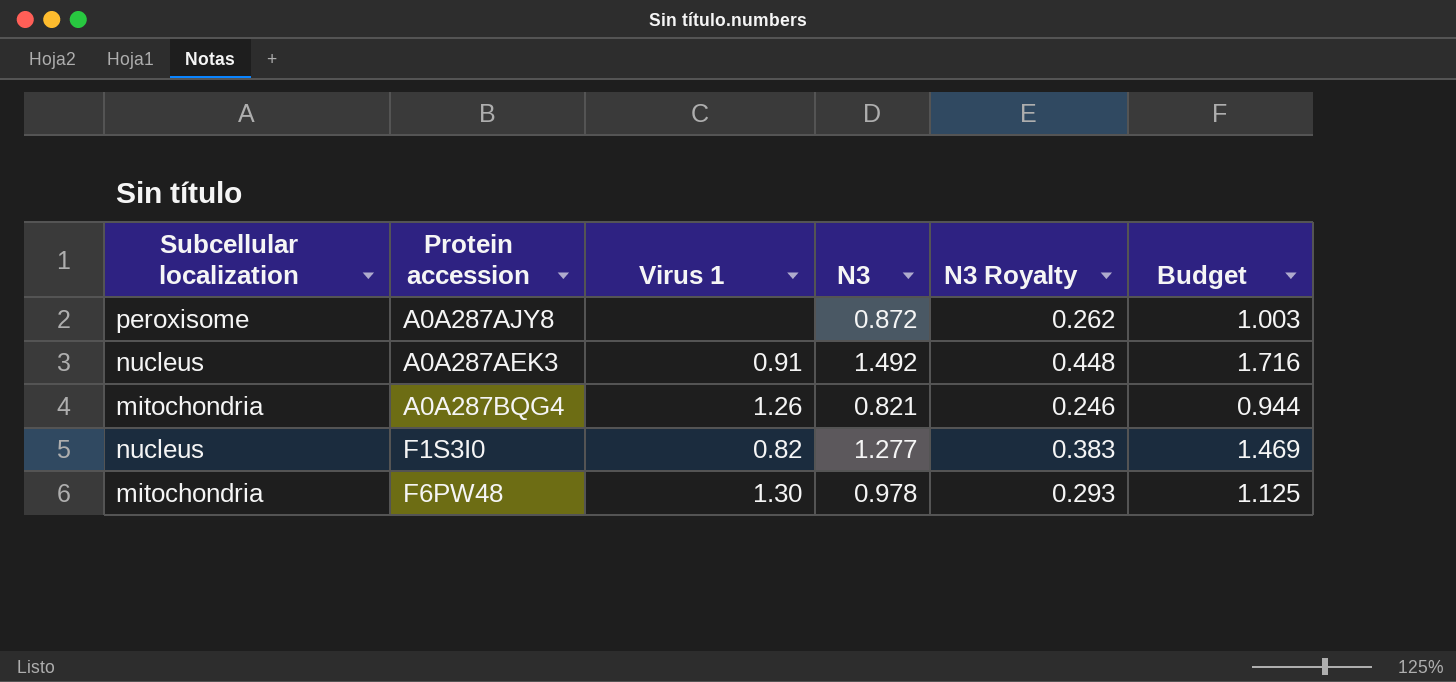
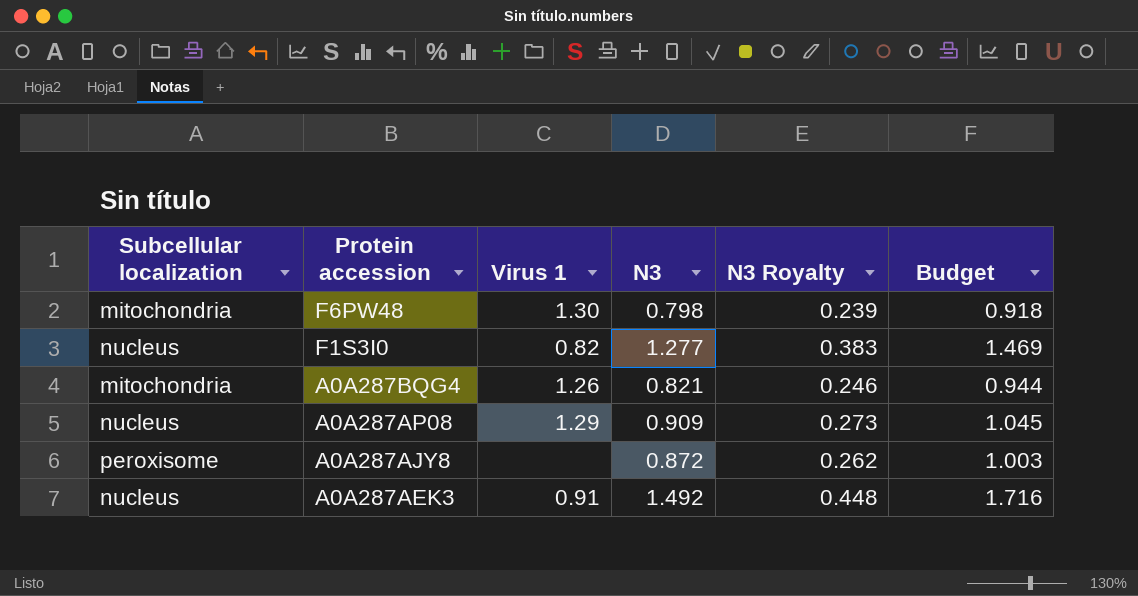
row order: none -> Protein accession descending
F6PW48 | N3: 0.978 -> 0.798
F6PW48 | N3 Royalty: 0.293 -> 0.239
F6PW48 | Budget: 1.125 -> 0.918
row A0A287AP08: none -> nucleus | 1.29 | 0.909 | 0.273 | 1.045

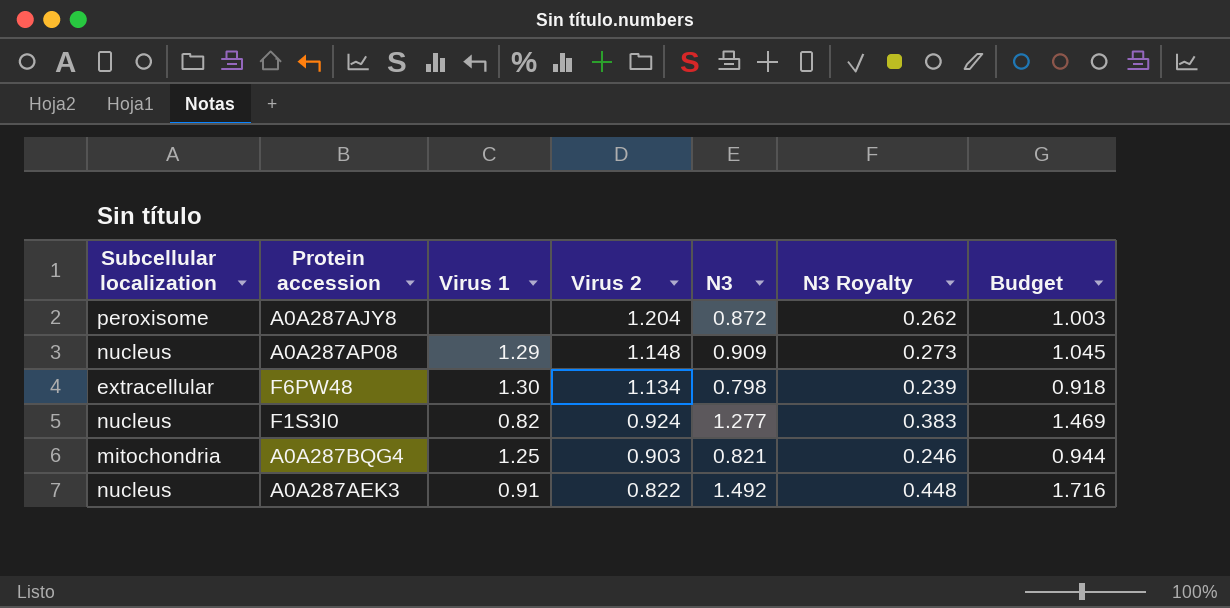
row order: Protein accession descending -> Virus 2 descending
column Virus 2 | position: none -> 4
F6PW48 | Subcellular localization: mitochondria -> extracellular
A0A287BQG4 | Virus 1: 1.26 -> 1.25

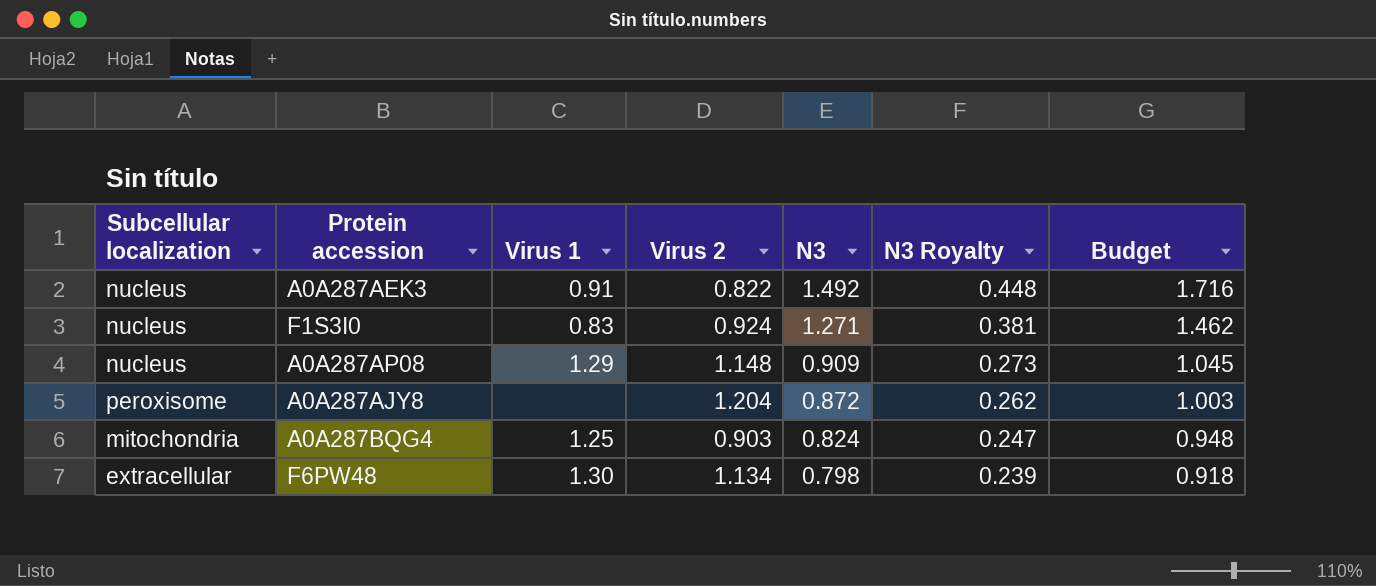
row order: Virus 2 descending -> N3 descending
F1S3I0 | Virus 1: 0.82 -> 0.83
F1S3I0 | N3: 1.277 -> 1.271
F1S3I0 | N3 Royalty: 0.383 -> 0.381
F1S3I0 | Budget: 1.469 -> 1.462
A0A287BQG4 | N3: 0.821 -> 0.824
A0A287BQG4 | N3 Royalty: 0.246 -> 0.247
A0A287BQG4 | Budget: 0.944 -> 0.948

